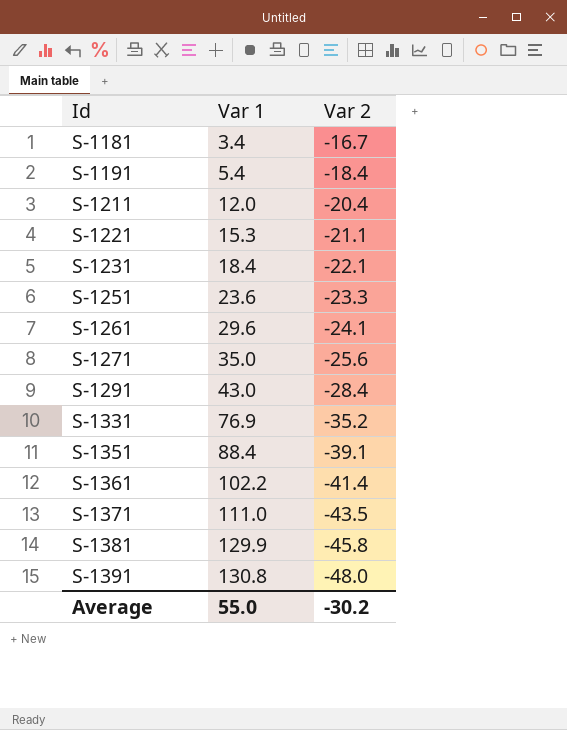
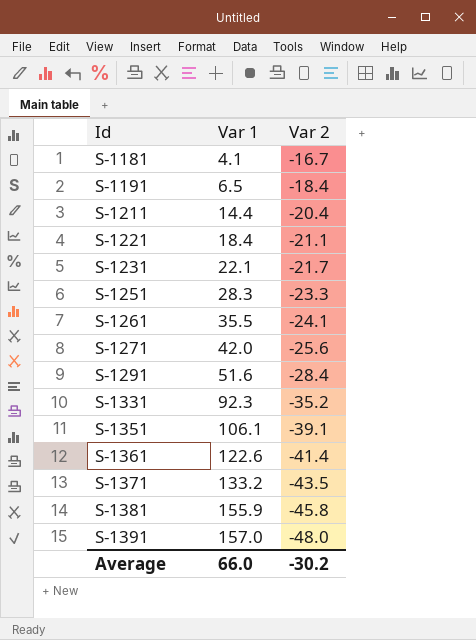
S-1181 | Var 1: 3.4 -> 4.1
S-1191 | Var 1: 5.4 -> 6.5
S-1211 | Var 1: 12.0 -> 14.4
S-1221 | Var 1: 15.3 -> 18.4
S-1231 | Var 1: 18.4 -> 22.1
S-1231 | Var 2: -22.1 -> -21.7
S-1251 | Var 1: 23.6 -> 28.3
S-1261 | Var 1: 29.6 -> 35.5
S-1271 | Var 1: 35.0 -> 42.0
S-1291 | Var 1: 43.0 -> 51.6
S-1331 | Var 1: 76.9 -> 92.3
S-1351 | Var 1: 88.4 -> 106.1
S-1361 | Var 1: 102.2 -> 122.6
S-1371 | Var 1: 111.0 -> 133.2
S-1381 | Var 1: 129.9 -> 155.9
S-1391 | Var 1: 130.8 -> 157.0
Average | Var 1: 55.0 -> 66.0

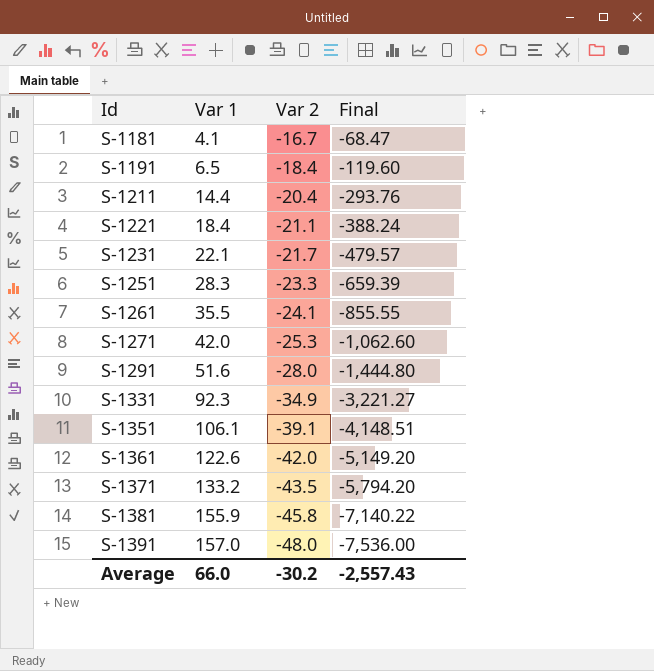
column Final | formula: none -> [Var 1] * [Var 2]
S-1271 | Var 2: -25.6 -> -25.3
S-1291 | Var 2: -28.4 -> -28.0
S-1331 | Var 2: -35.2 -> -34.9
S-1361 | Var 2: -41.4 -> -42.0

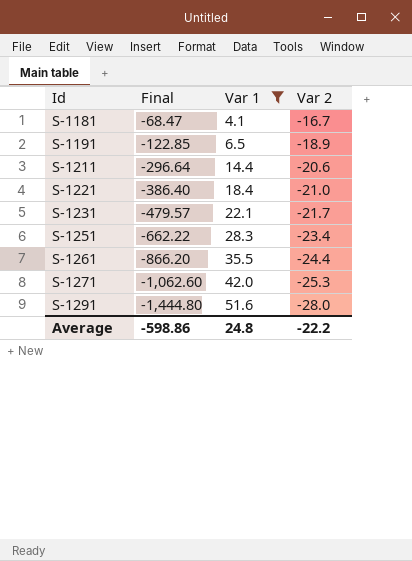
filter: none -> Var 1 <= 51.6
column Final | position: 4 -> 2
S-1191 | Final: -119.60 -> -122.85
S-1191 | Var 2: -18.4 -> -18.9
S-1211 | Final: -293.76 -> -296.64
S-1211 | Var 2: -20.4 -> -20.6
S-1221 | Final: -388.24 -> -386.40
S-1221 | Var 2: -21.1 -> -21.0
S-1251 | Final: -659.39 -> -662.22
S-1251 | Var 2: -23.3 -> -23.4
S-1261 | Final: -855.55 -> -866.20
S-1261 | Var 2: -24.1 -> -24.4
Average | Final: -2,557.43 -> -598.86
Average | Var 1: 66.0 -> 24.8
Average | Var 2: -30.2 -> -22.2

